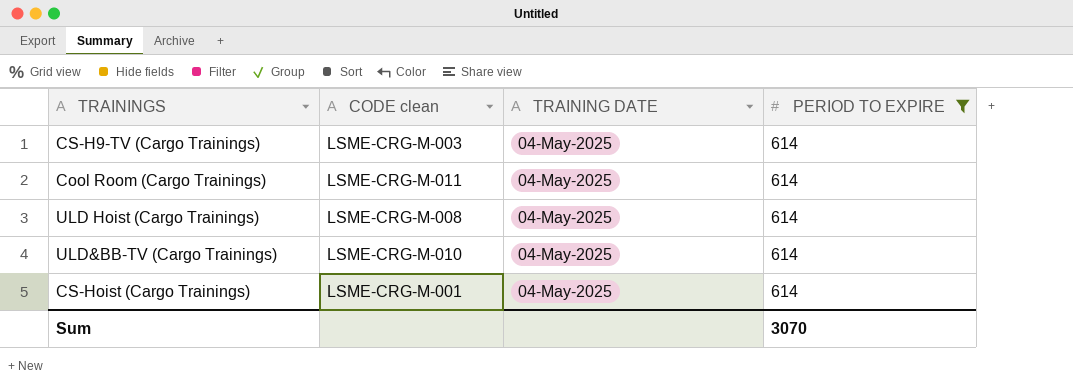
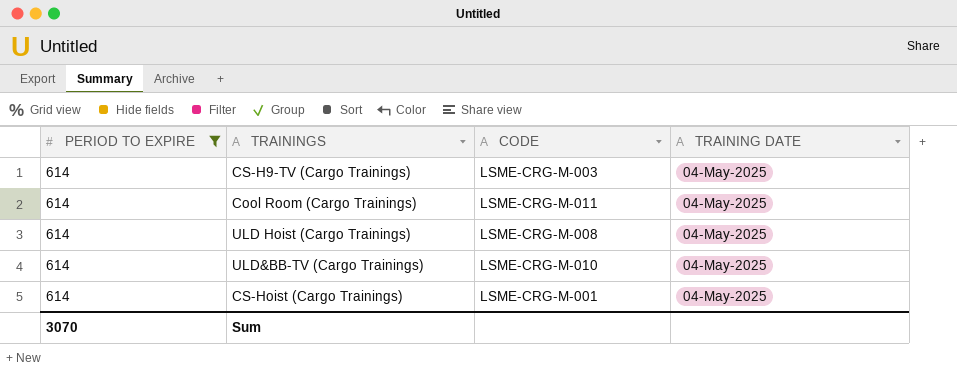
column PERIOD TO EXPIRE | position: 4 -> 1
column name: CODE clean -> CODE

